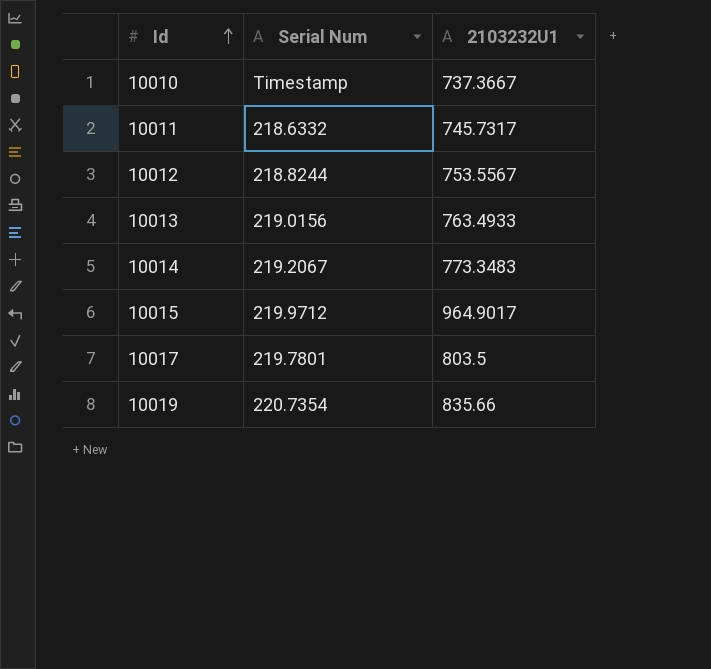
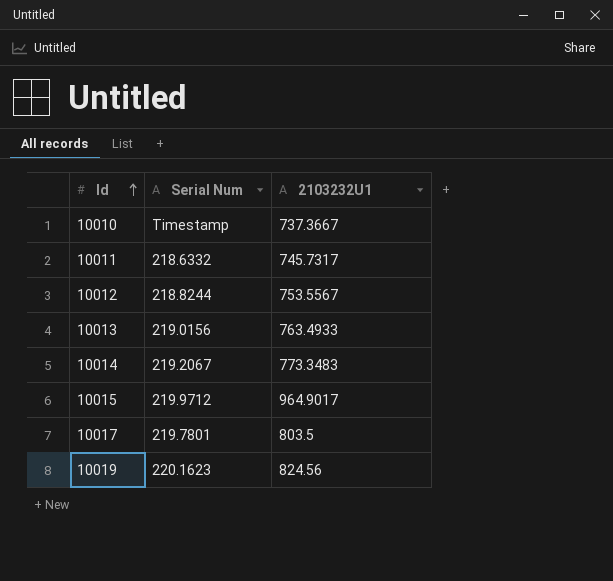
10019 | Serial Num: 220.7354 -> 220.1623
10019 | 2103232U1: 835.66 -> 824.56

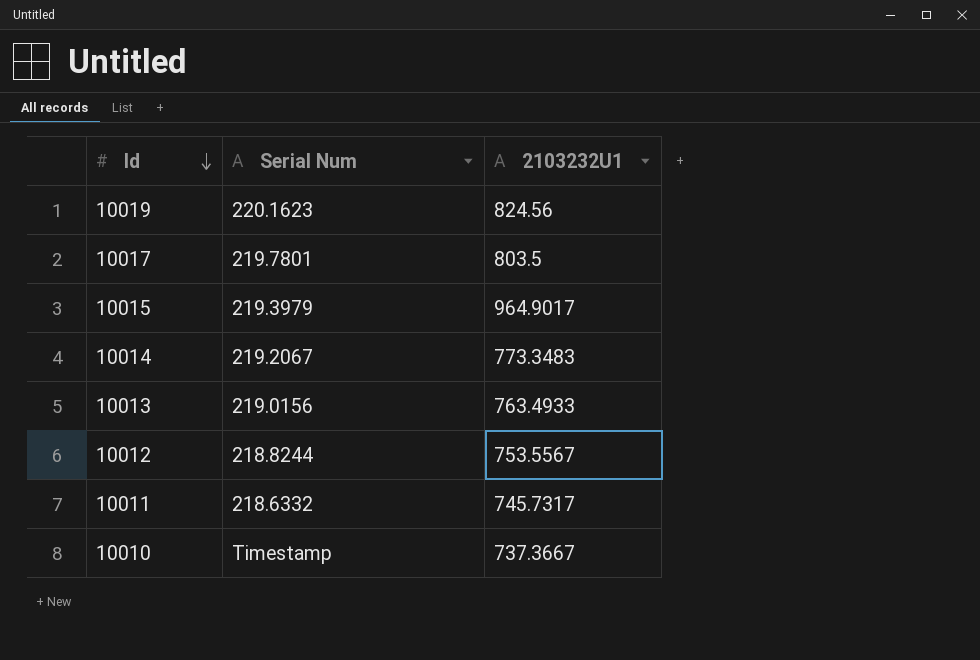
row order: Id ascending -> Id descending
10015 | Serial Num: 219.9712 -> 219.3979

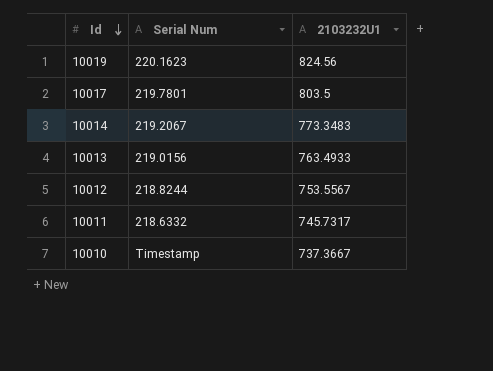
row 10015: 219.3979 | 964.9017 -> none

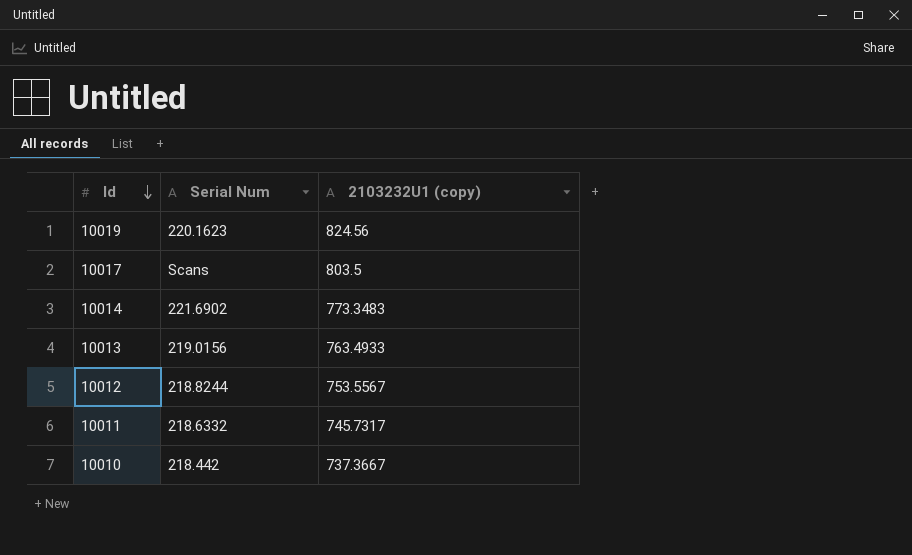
column name: 2103232U1 -> 2103232U1 (copy)
10017 | Serial Num: 219.7801 -> Scans
10014 | Serial Num: 219.2067 -> 221.6902
10010 | Serial Num: Timestamp -> 218.442

